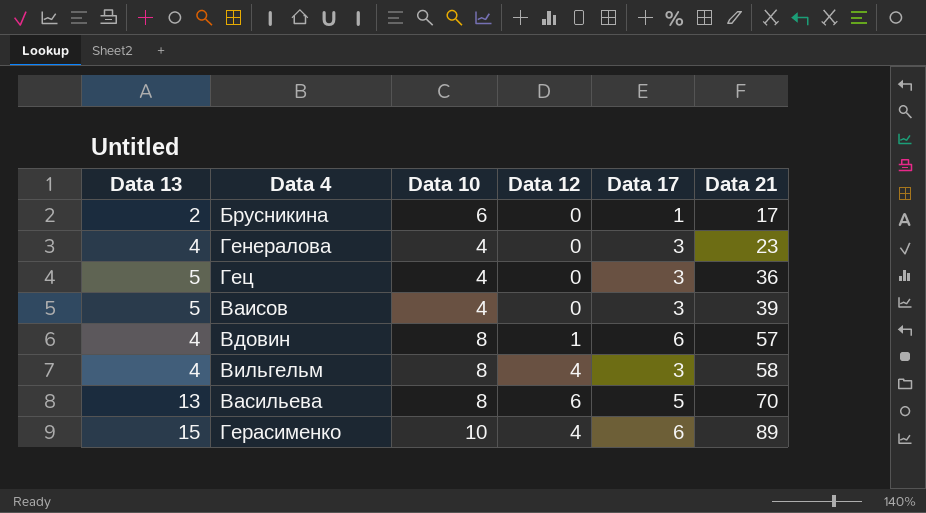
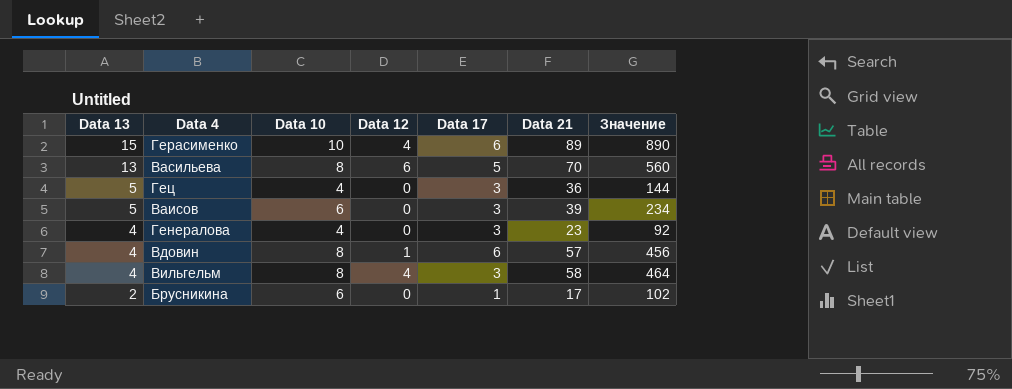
row order: Data 21 ascending -> Data 13 descending
column Значение | formula: none -> [Data 10] * [Data 21]
Ваисов | Data 10: 4 -> 6

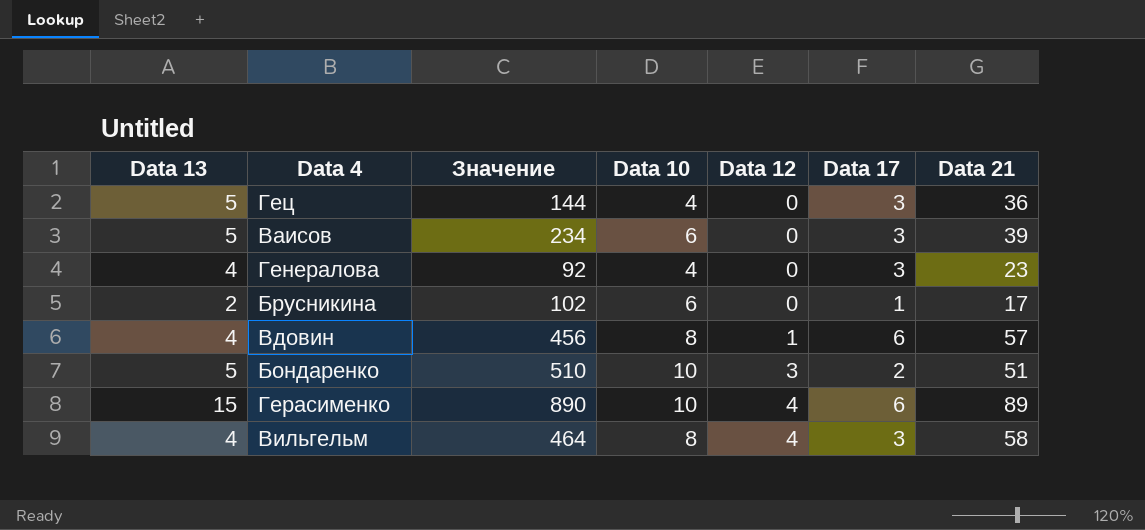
row order: Data 13 descending -> Data 12 ascending
column Значение | position: 7 -> 3
row Васильева: 13 | 8 | 6 | 5 | 70 | 560 -> none
row Бондаренко: none -> 5 | 510 | 10 | 3 | 2 | 51

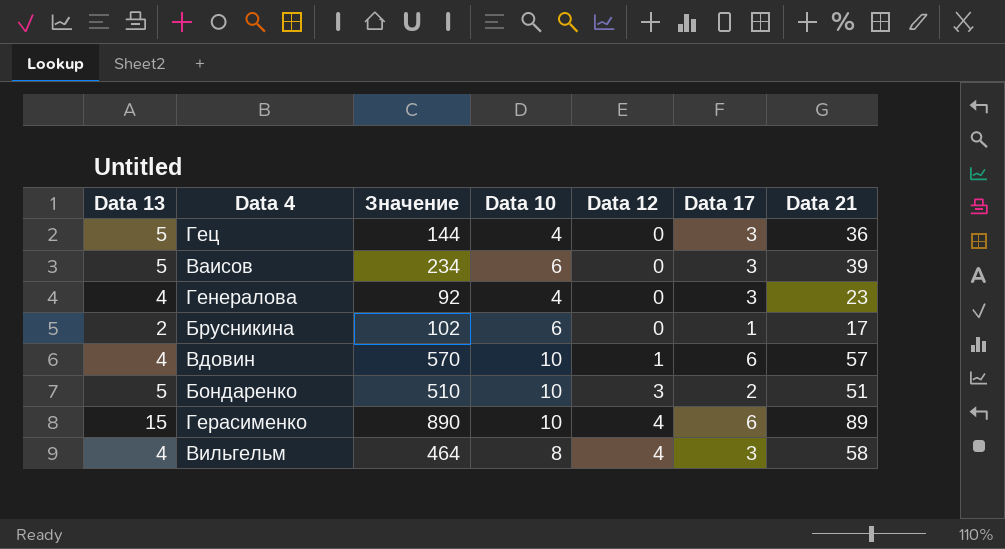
Вдовин | Значение: 456 -> 570
Вдовин | Data 10: 8 -> 10

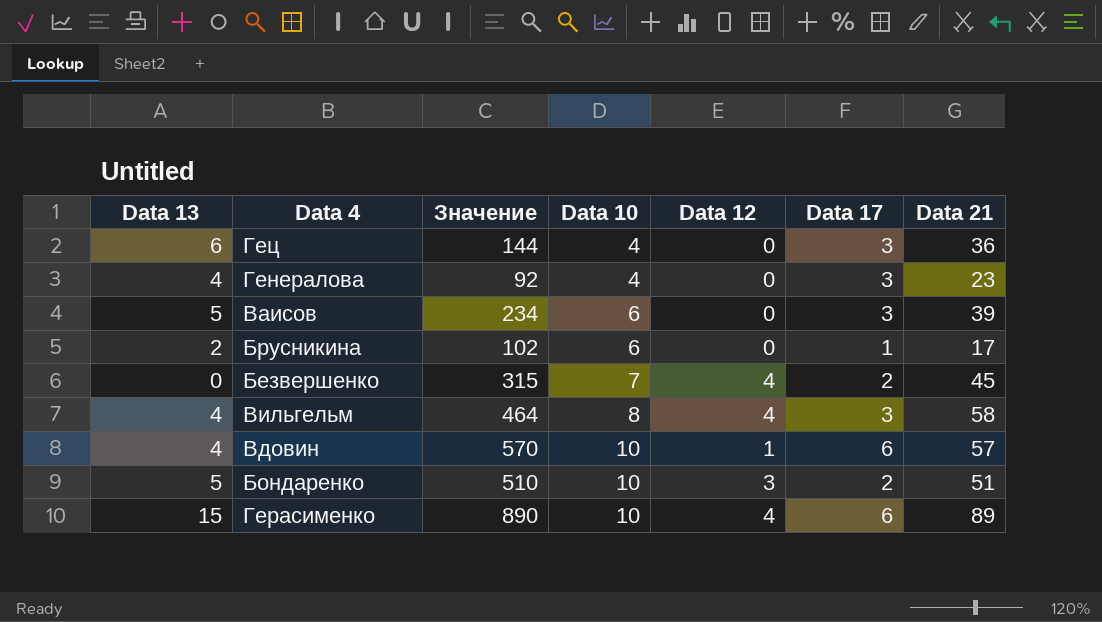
row order: Data 12 ascending -> Data 10 ascending
Гец | Data 13: 5 -> 6
row Безвершенко: none -> 0 | 315 | 7 | 4 | 2 | 45

